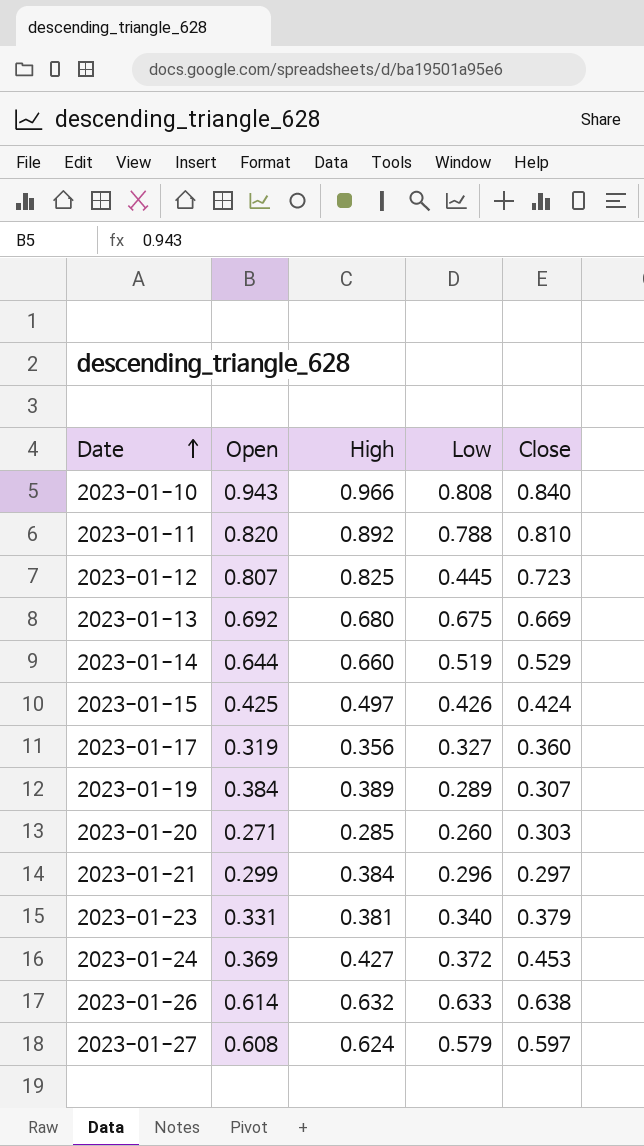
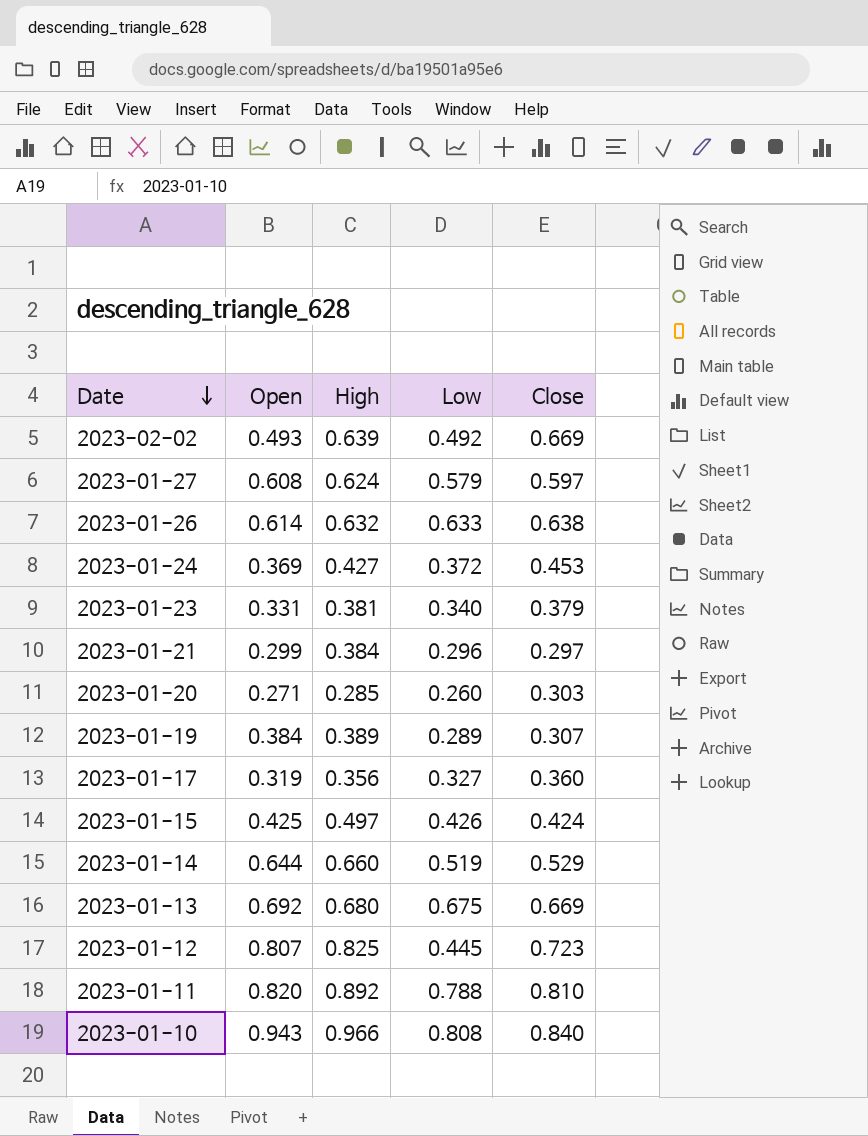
row order: Date ascending -> Date descending
row 2023-02-02: none -> 0.493 | 0.639 | 0.492 | 0.669

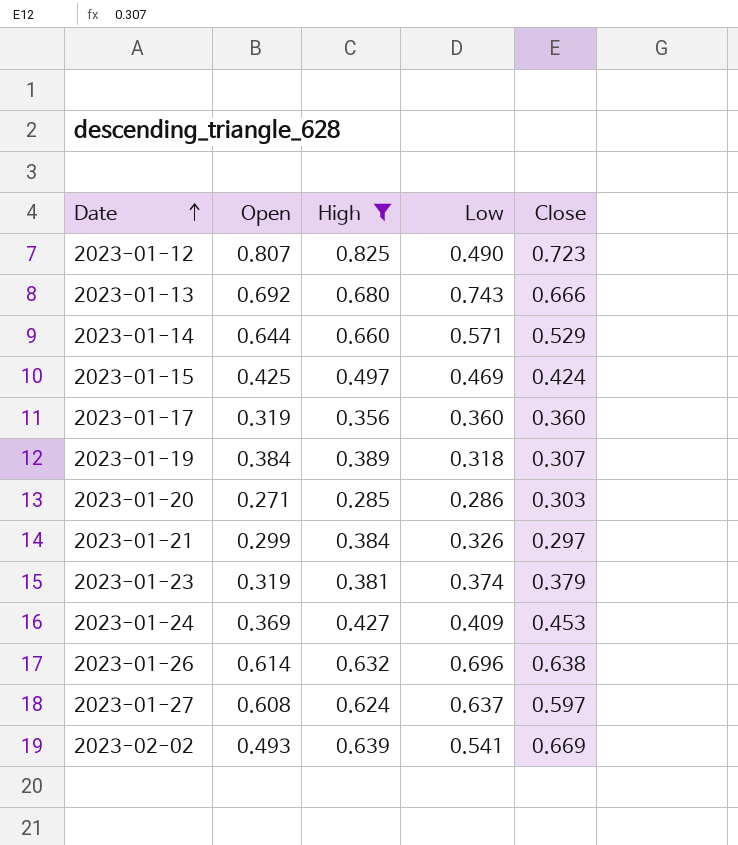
filter: none -> High <= 0.825
row order: Date descending -> Date ascending
2023-01-12 | Low: 0.445 -> 0.490
2023-01-13 | Low: 0.675 -> 0.743
2023-01-13 | Close: 0.669 -> 0.666
2023-01-14 | Low: 0.519 -> 0.571
2023-01-15 | Low: 0.426 -> 0.469
2023-01-17 | Low: 0.327 -> 0.360
2023-01-19 | Low: 0.289 -> 0.318
2023-01-20 | Low: 0.260 -> 0.286
2023-01-21 | Low: 0.296 -> 0.326
2023-01-23 | Open: 0.331 -> 0.319
2023-01-23 | Low: 0.340 -> 0.374
2023-01-24 | Low: 0.372 -> 0.409
2023-01-26 | Low: 0.633 -> 0.696
2023-01-27 | Low: 0.579 -> 0.637
2023-02-02 | Low: 0.492 -> 0.541

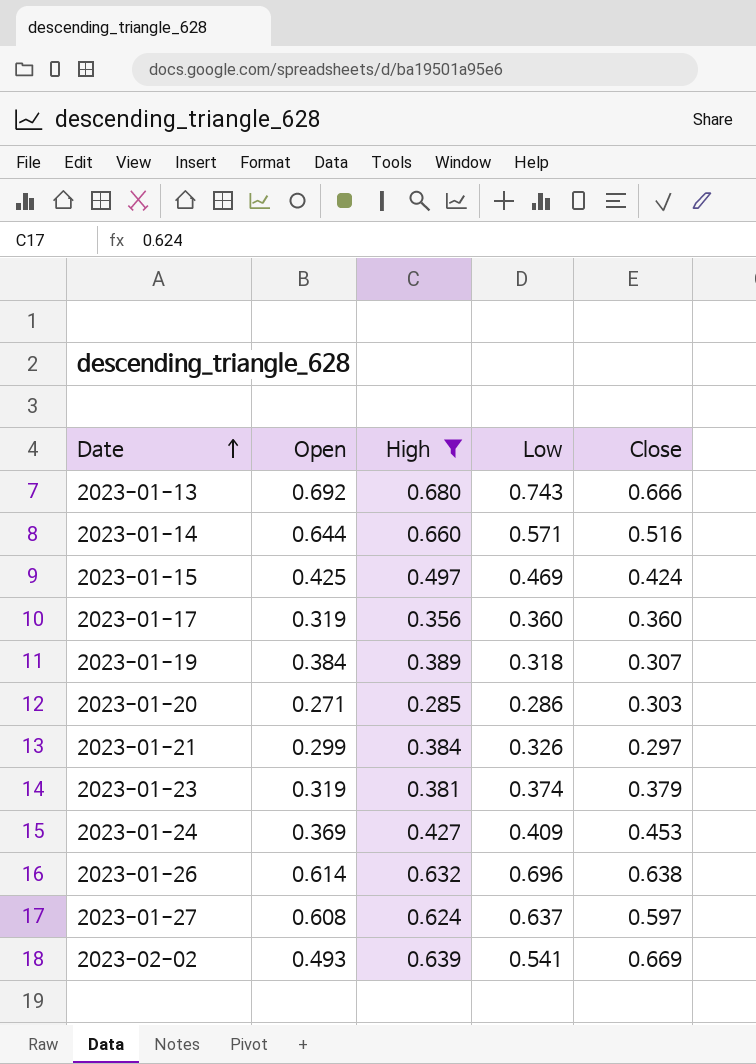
row 2023-01-12: 0.807 | 0.825 | 0.490 | 0.723 -> none
2023-01-14 | Close: 0.529 -> 0.516

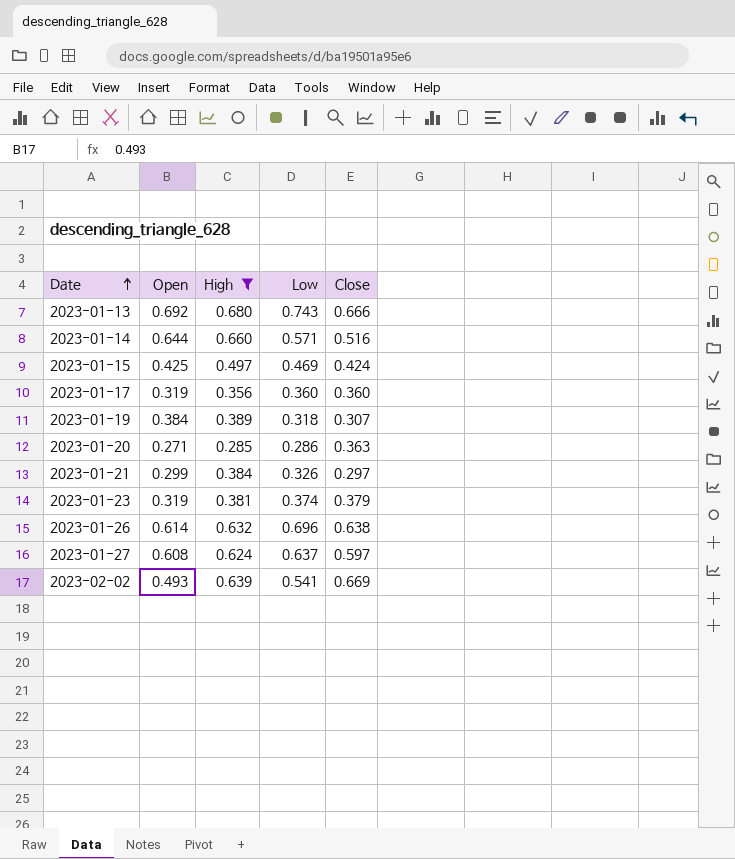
row 2023-01-24: 0.369 | 0.427 | 0.409 | 0.453 -> none
2023-01-20 | Close: 0.303 -> 0.363

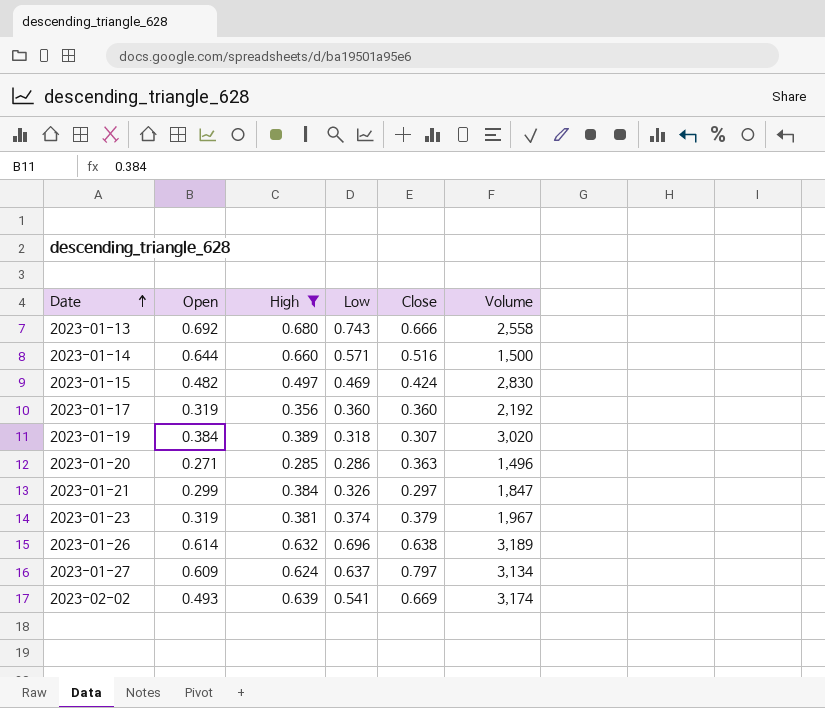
column Volume | position: none -> 6
2023-01-15 | Open: 0.425 -> 0.482
2023-01-27 | Open: 0.608 -> 0.609
2023-01-27 | Close: 0.597 -> 0.797

